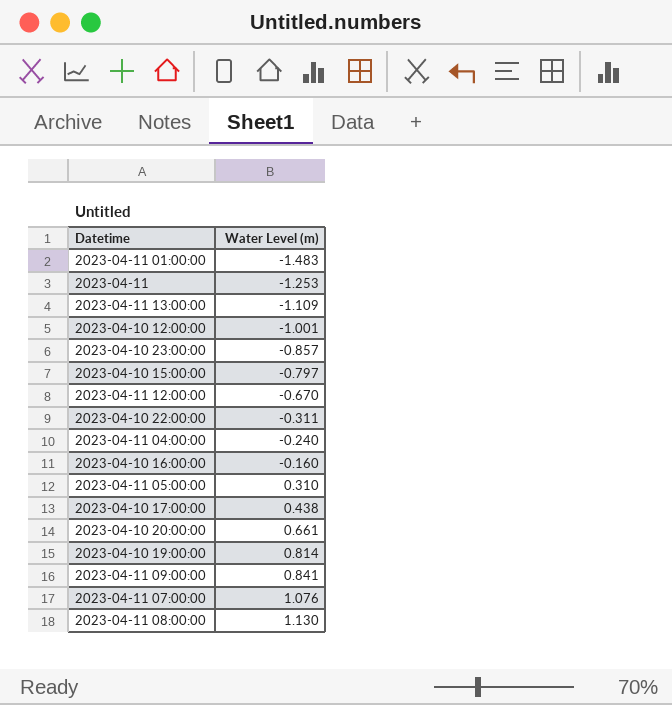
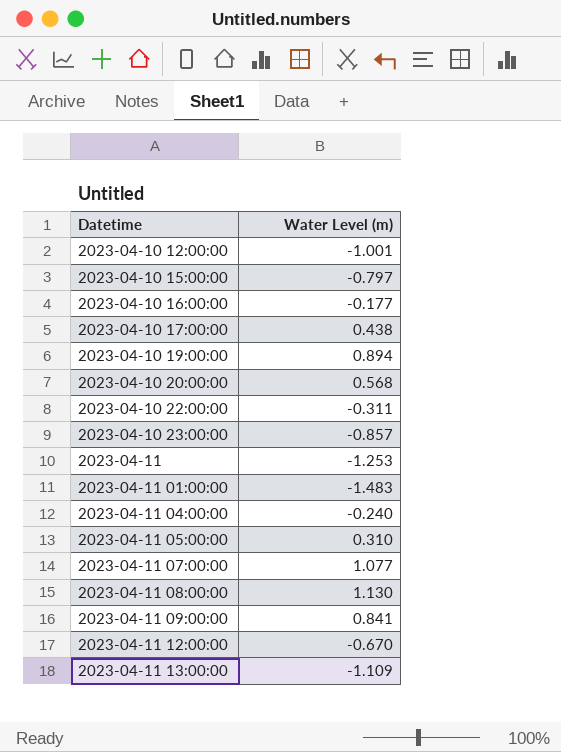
row order: Water Level (m) ascending -> Datetime ascending
2023-04-10 16:00:00 | Water Level (m): -0.160 -> -0.177
2023-04-10 19:00:00 | Water Level (m): 0.814 -> 0.894
2023-04-10 20:00:00 | Water Level (m): 0.661 -> 0.568
2023-04-11 07:00:00 | Water Level (m): 1.076 -> 1.077

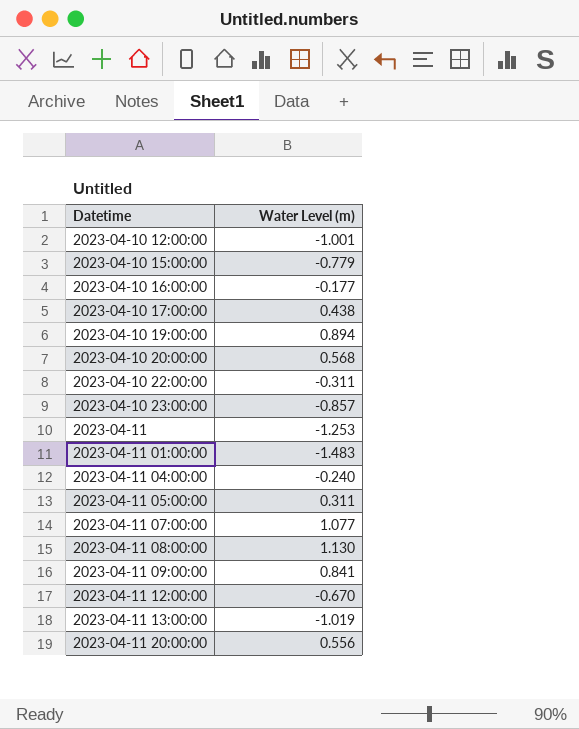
2023-04-10 15:00:00 | Water Level (m): -0.797 -> -0.779
2023-04-11 05:00:00 | Water Level (m): 0.310 -> 0.311
2023-04-11 13:00:00 | Water Level (m): -1.109 -> -1.019
row 2023-04-11 20:00:00: none -> 0.556

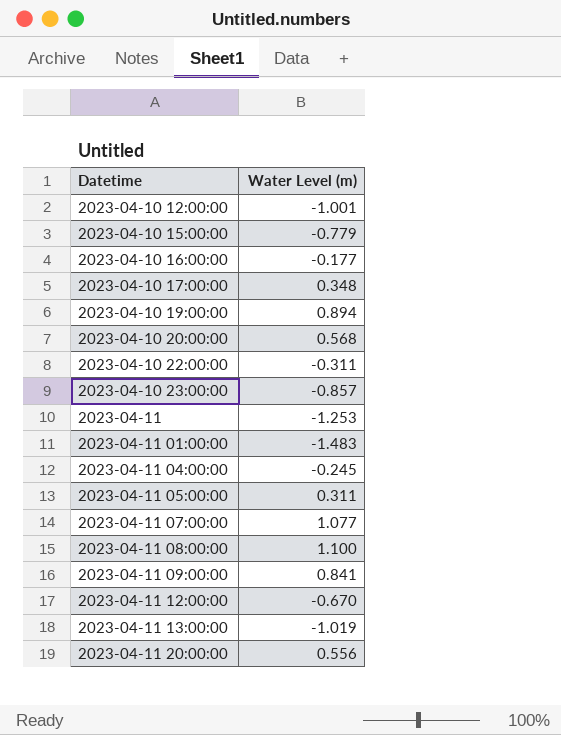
2023-04-10 17:00:00 | Water Level (m): 0.438 -> 0.348
2023-04-11 04:00:00 | Water Level (m): -0.240 -> -0.245
2023-04-11 08:00:00 | Water Level (m): 1.130 -> 1.100

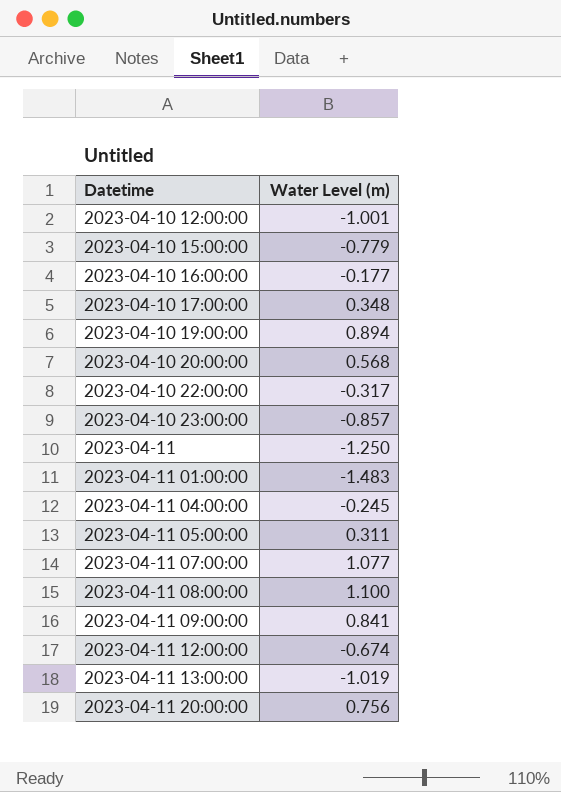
2023-04-10 22:00:00 | Water Level (m): -0.311 -> -0.317
2023-04-11 | Water Level (m): -1.253 -> -1.250
2023-04-11 12:00:00 | Water Level (m): -0.670 -> -0.674
2023-04-11 20:00:00 | Water Level (m): 0.556 -> 0.756

